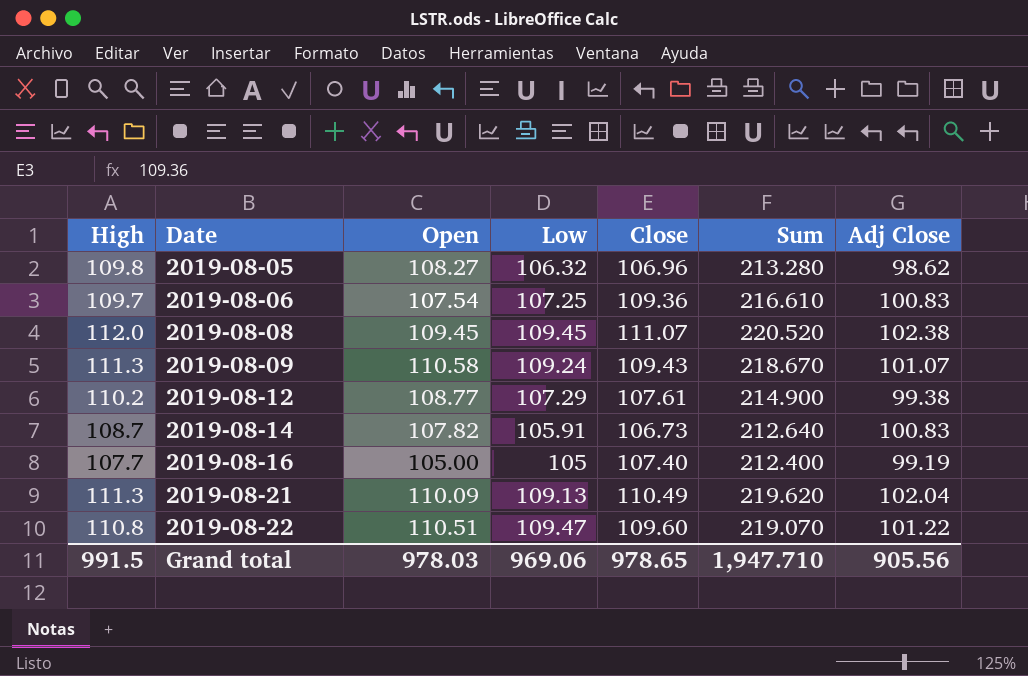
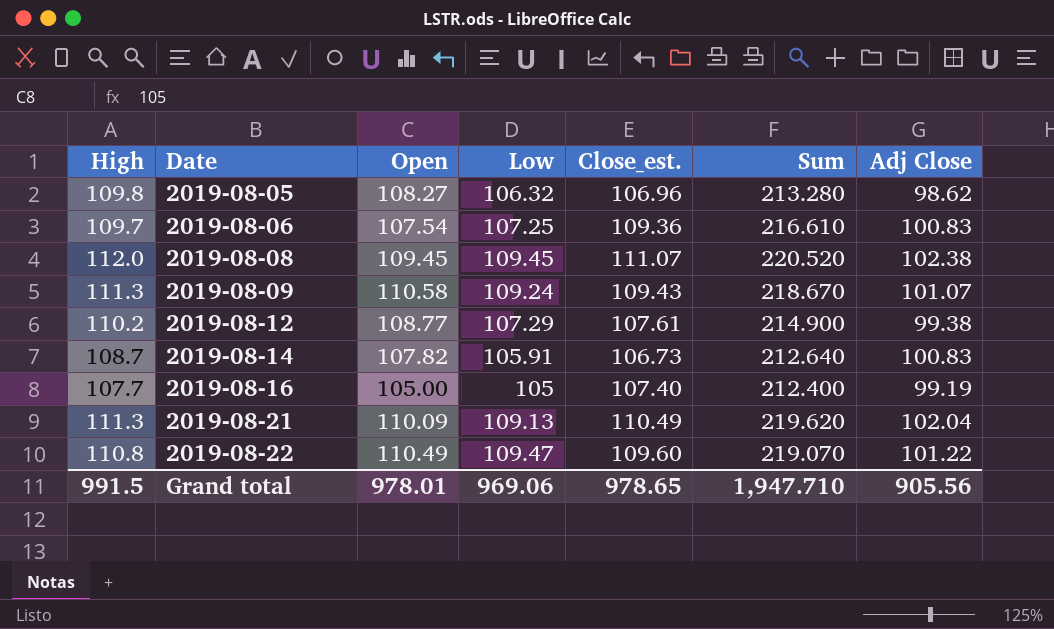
column name: Close -> Close_est.
2019-08-22 | Open: 110.51 -> 110.49
Grand total | Open: 978.03 -> 978.01

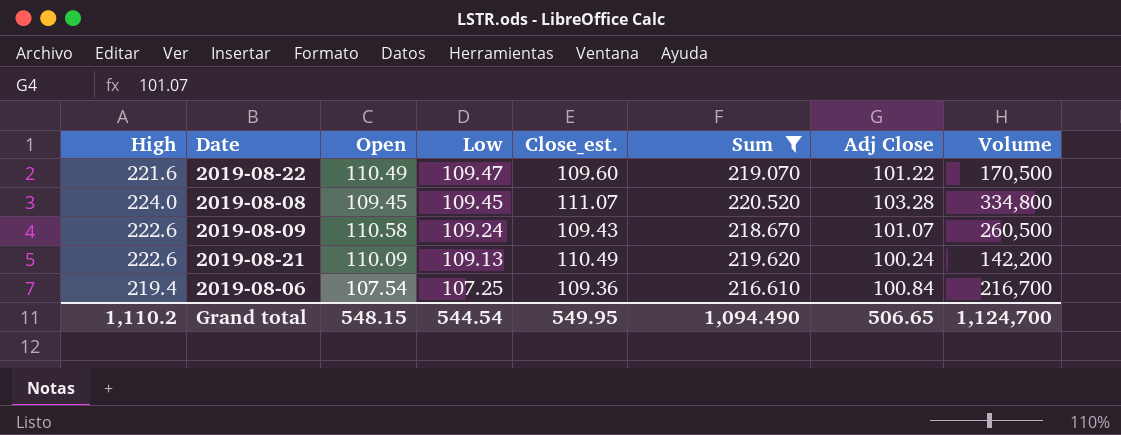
filter: none -> Sum >= 216.610
row order: Date ascending -> Low descending
column Volume | position: none -> 8
2019-08-22 | High: 110.8 -> 221.6
2019-08-08 | High: 112.0 -> 224.0
2019-08-08 | Adj Close: 102.38 -> 103.28
2019-08-09 | High: 111.3 -> 222.6
2019-08-21 | High: 111.3 -> 222.6
2019-08-21 | Adj Close: 102.04 -> 100.24
2019-08-06 | High: 109.7 -> 219.4
2019-08-06 | Adj Close: 100.83 -> 100.84
Grand total | High: 991.5 -> 1,110.2
Grand total | Open: 978.01 -> 548.15
Grand total | Low: 969.06 -> 544.54
Grand total | Close_est.: 978.65 -> 549.95
Grand total | Sum: 1,947.710 -> 1,094.490
Grand total | Adj Close: 905.56 -> 506.65

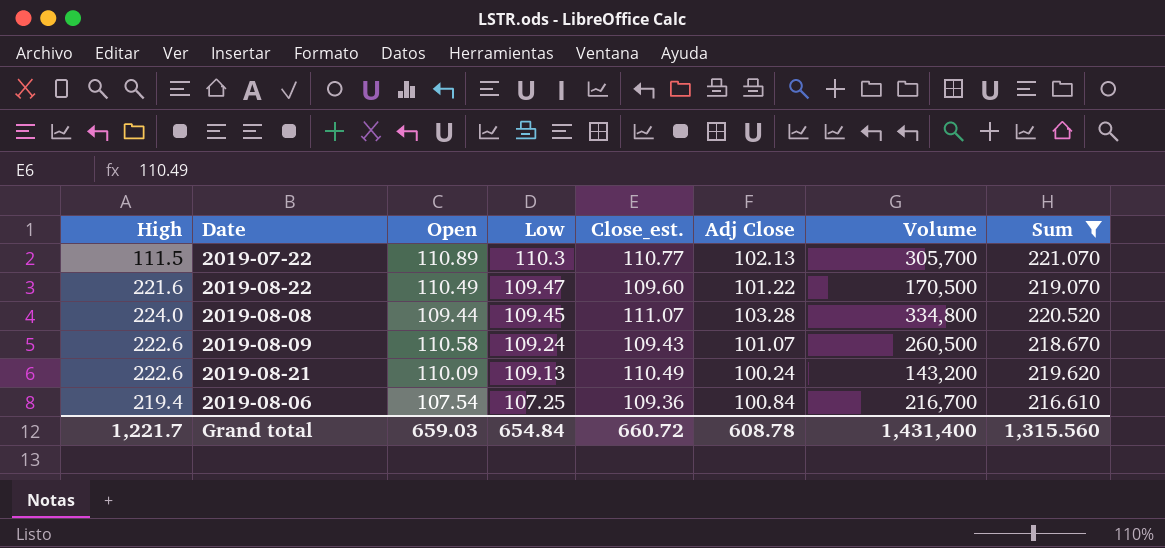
column Sum | position: 6 -> 8
row 2019-07-22: none -> 111.5 | 110.89 | 110.3 | 110.77 | 102.13 | 305,700 | 221.070
2019-08-08 | Open: 109.45 -> 109.44
2019-08-21 | Volume: 142,200 -> 143,200
Grand total | High: 1,110.2 -> 1,221.7
Grand total | Open: 548.15 -> 659.03
Grand total | Low: 544.54 -> 654.84
Grand total | Close_est.: 549.95 -> 660.72
Grand total | Adj Close: 506.65 -> 608.78
Grand total | Volume: 1,124,700 -> 1,431,400
Grand total | Sum: 1,094.490 -> 1,315.560

